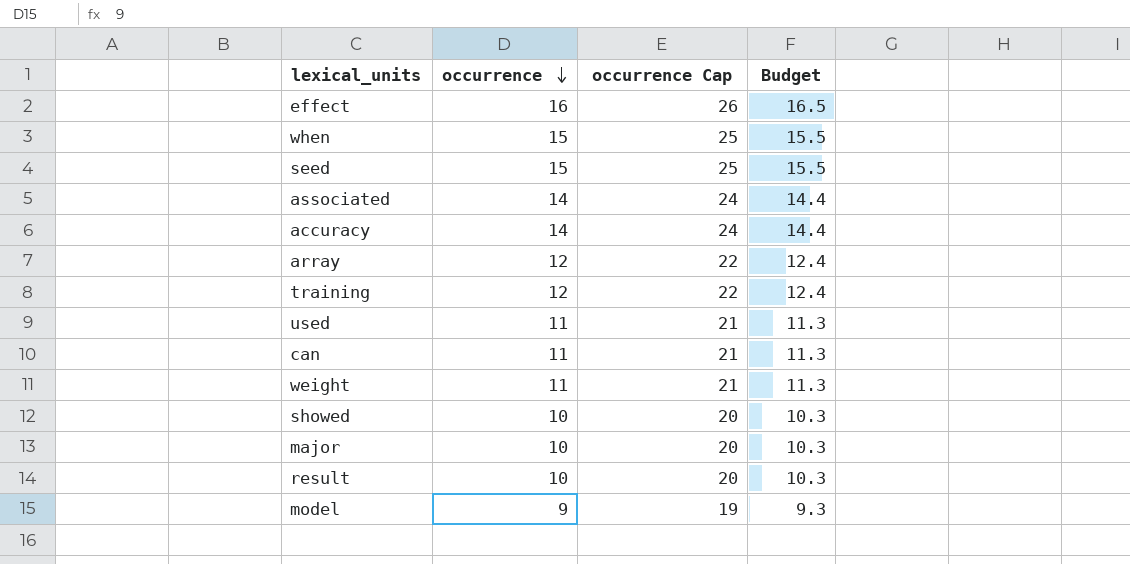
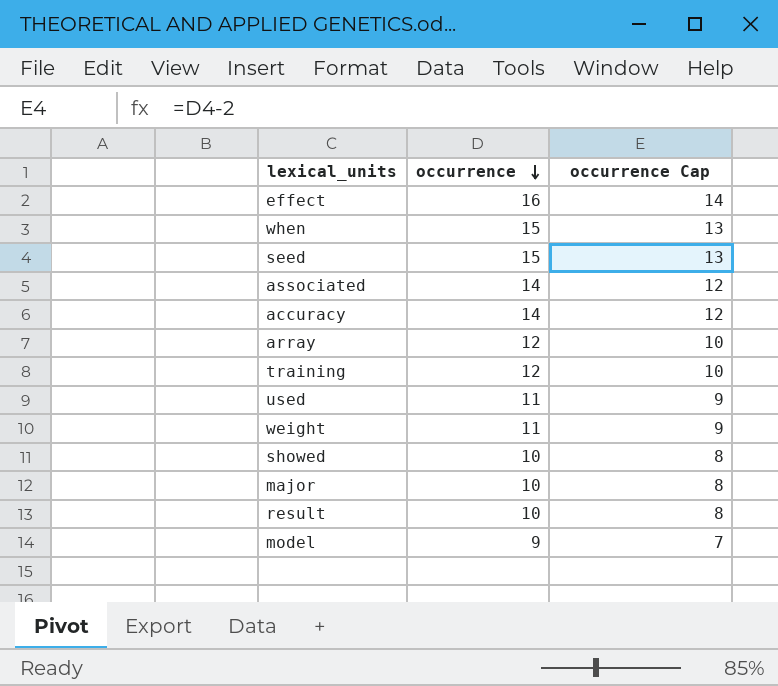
column Budget | formula: [occurrence] * 1.03 -> none
column occurrence Cap | formula: [occurrence] + 10 -> [occurrence] - 2
row can: 11 | 21 | 11.3 -> none

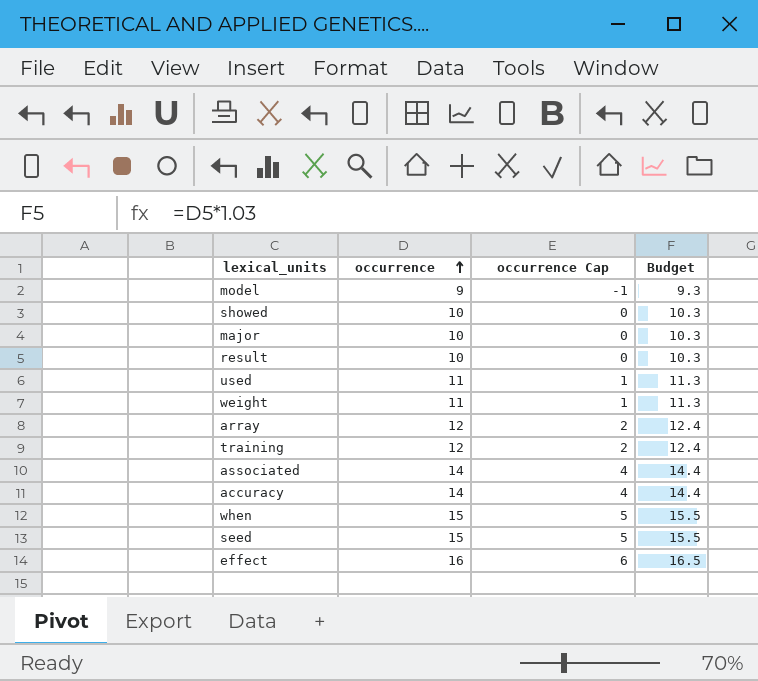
row order: occurrence descending -> occurrence ascending
column occurrence Cap | formula: [occurrence] - 2 -> [occurrence] - 10
column Budget | formula: none -> [occurrence] * 1.03

